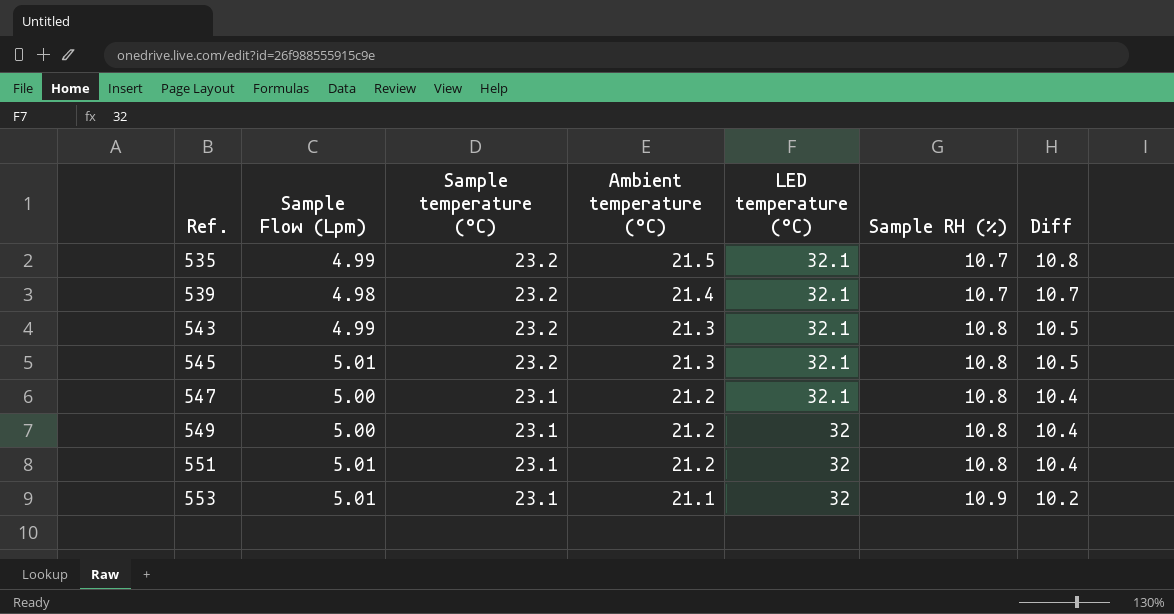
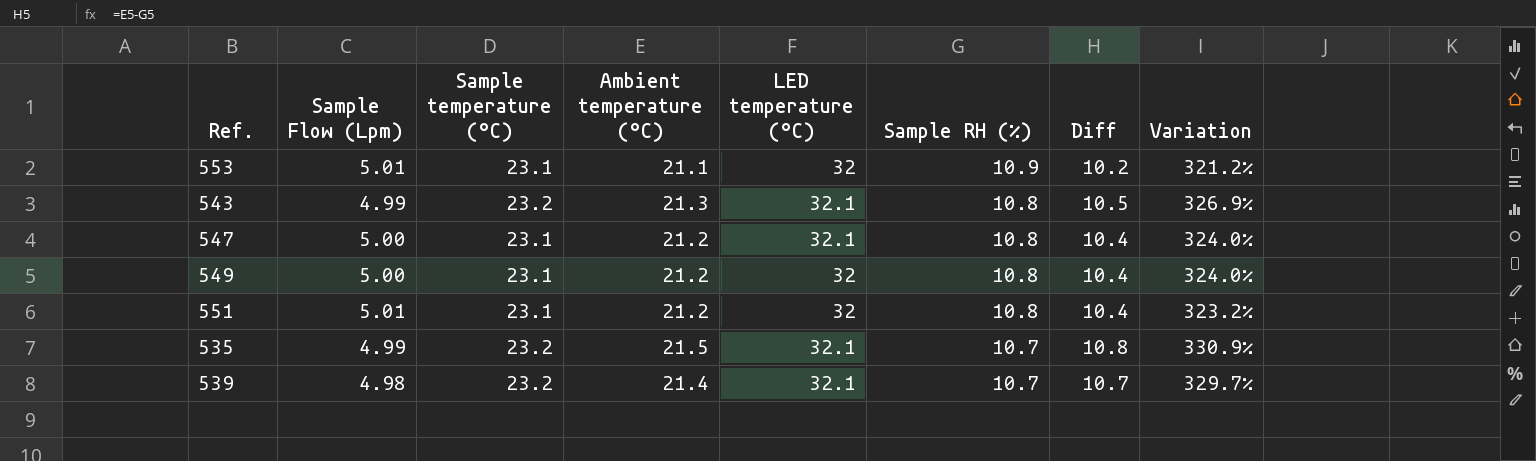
row order: Ref. ascending -> Sample RH (%) descending
column Variation | formula: none -> ([Ambient temperature (°C)] - [Sample Flow (Lpm)]) / [Sample Flow (Lpm)]
row 545: 5.01 | 23.2 | 21.3 | 32.1 | 10.8 | 10.5 -> none

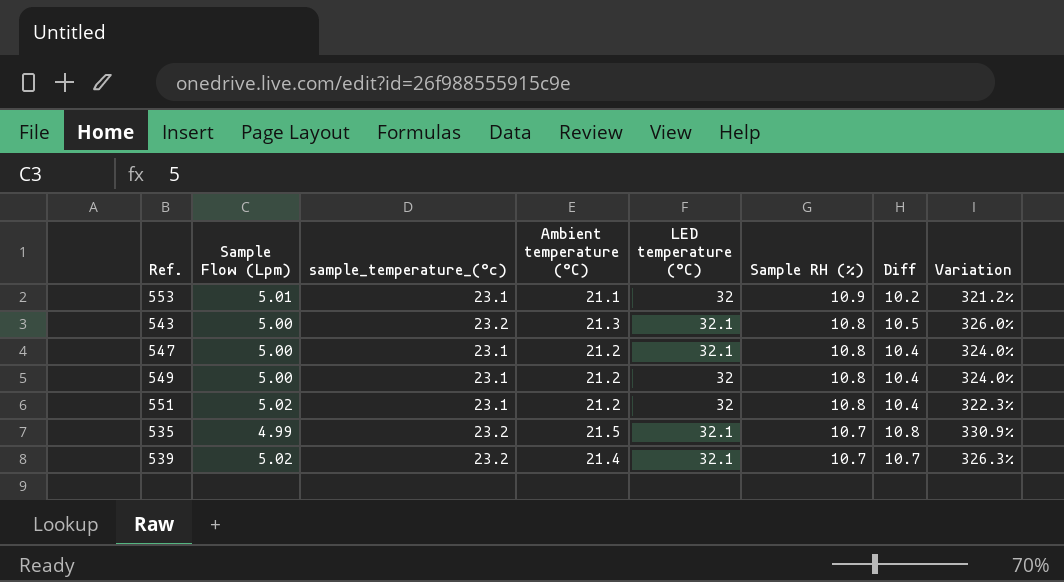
column name: Sample temperature (°C) -> sample_temperature_(°c)
543 | Sample Flow (Lpm): 4.99 -> 5.00
543 | Variation: 326.9% -> 326.0%
551 | Sample Flow (Lpm): 5.01 -> 5.02
551 | Variation: 323.2% -> 322.3%
539 | Sample Flow (Lpm): 4.98 -> 5.02
539 | Variation: 329.7% -> 326.3%

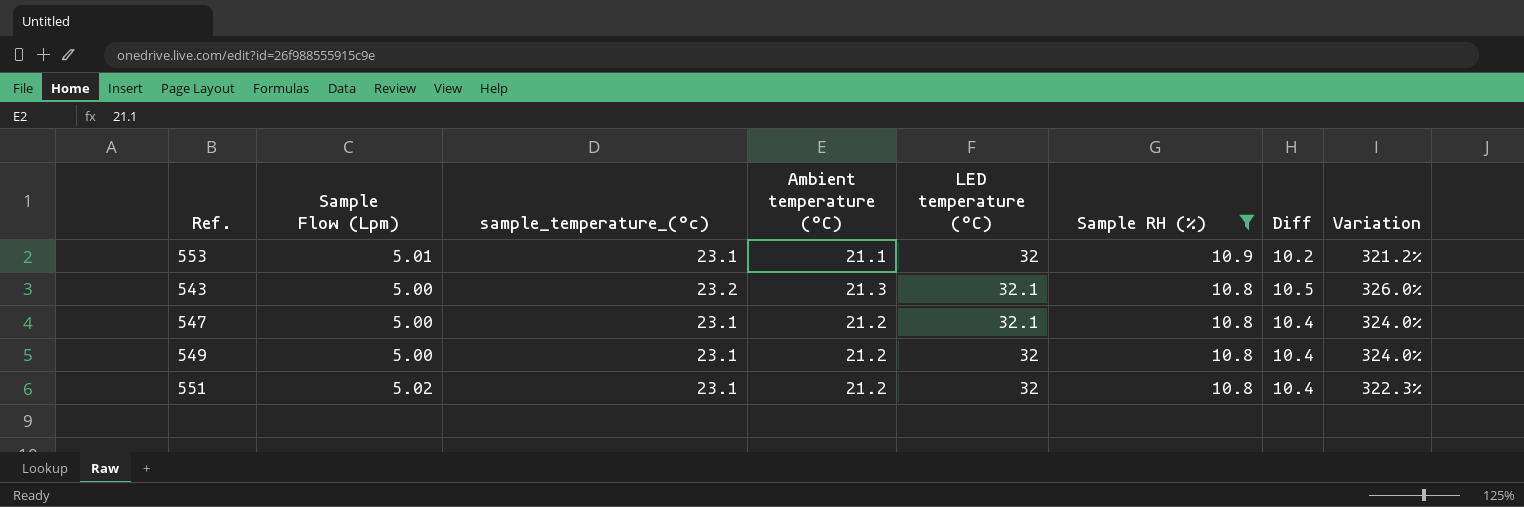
filter: none -> Sample RH (%) != 10.7

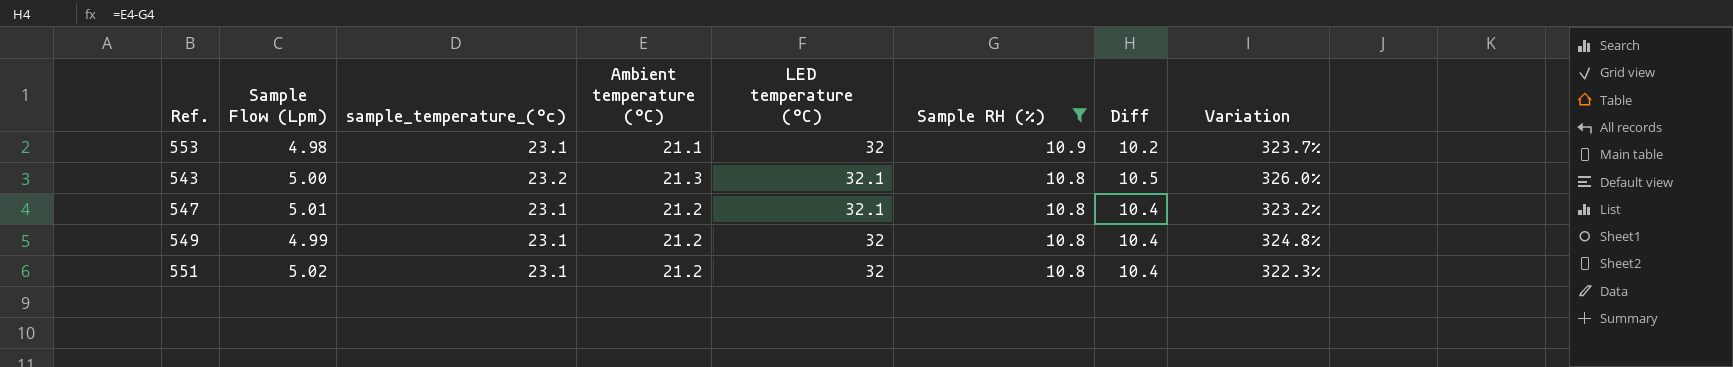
553 | Sample Flow (Lpm): 5.01 -> 4.98
553 | Variation: 321.2% -> 323.7%
547 | Sample Flow (Lpm): 5.00 -> 5.01
547 | Variation: 324.0% -> 323.2%
549 | Sample Flow (Lpm): 5.00 -> 4.99
549 | Variation: 324.0% -> 324.8%

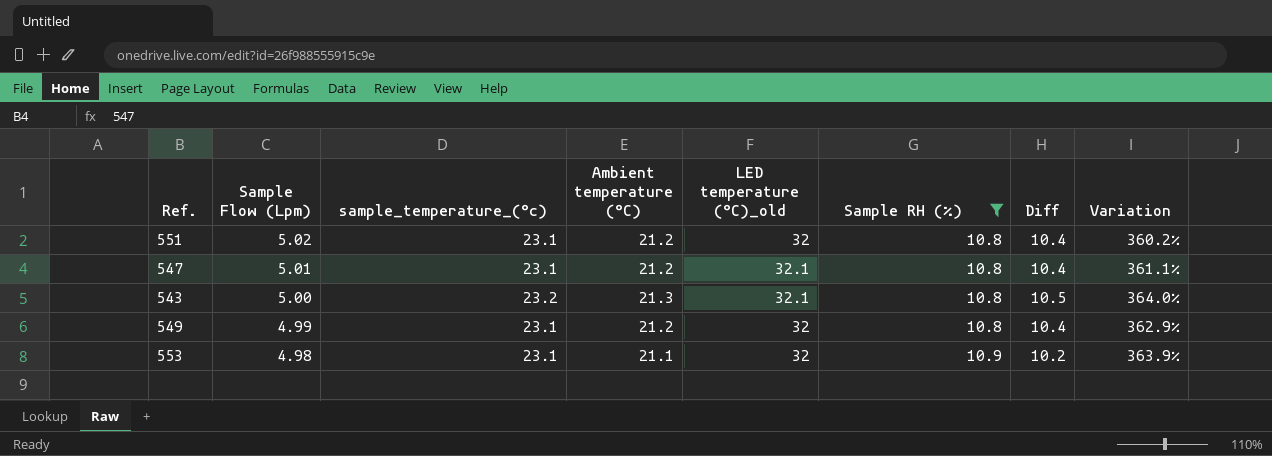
row order: Sample RH (%) descending -> Sample Flow (Lpm) descending
column name: LED temperature (°C) -> LED temperature (°C)_old
column Variation | formula: ([Ambient temperature (°C)] - [Sample Flow (Lpm)]) / [Sample Flow (Lpm)] -> ([sample_temperature_(°c)] - [Sample Flow (Lpm)]) / [Sample Flow (Lpm)]

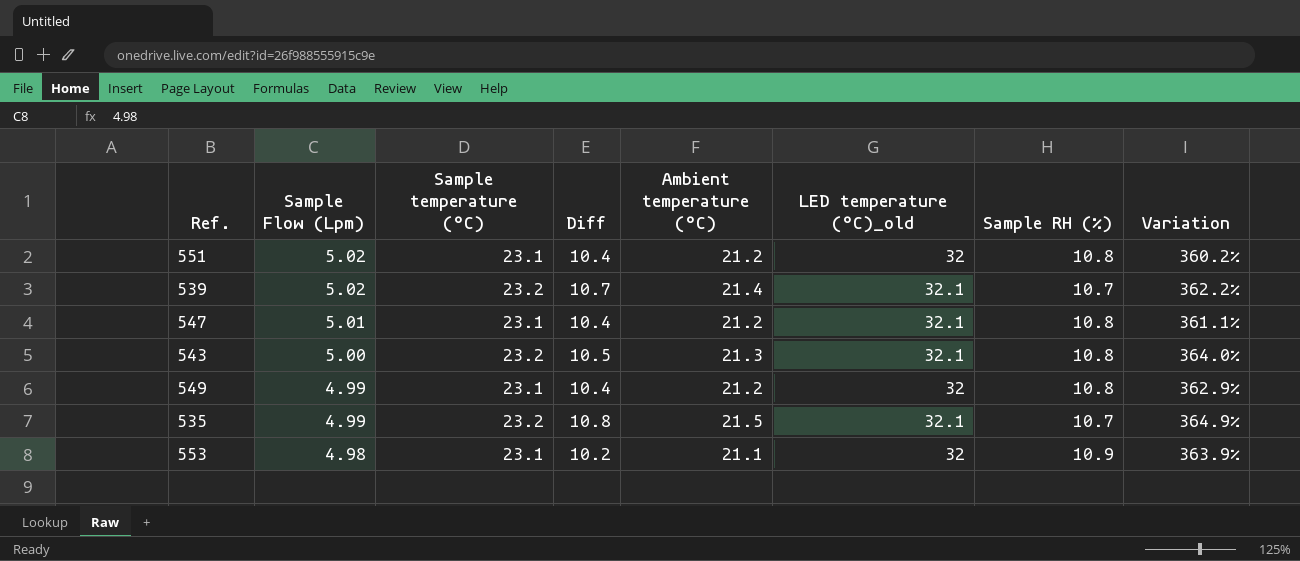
filter: Sample RH (%) != 10.7 -> none
column name: sample_temperature_(°c) -> Sample temperature (°C)
column Diff | position: 7 -> 4

